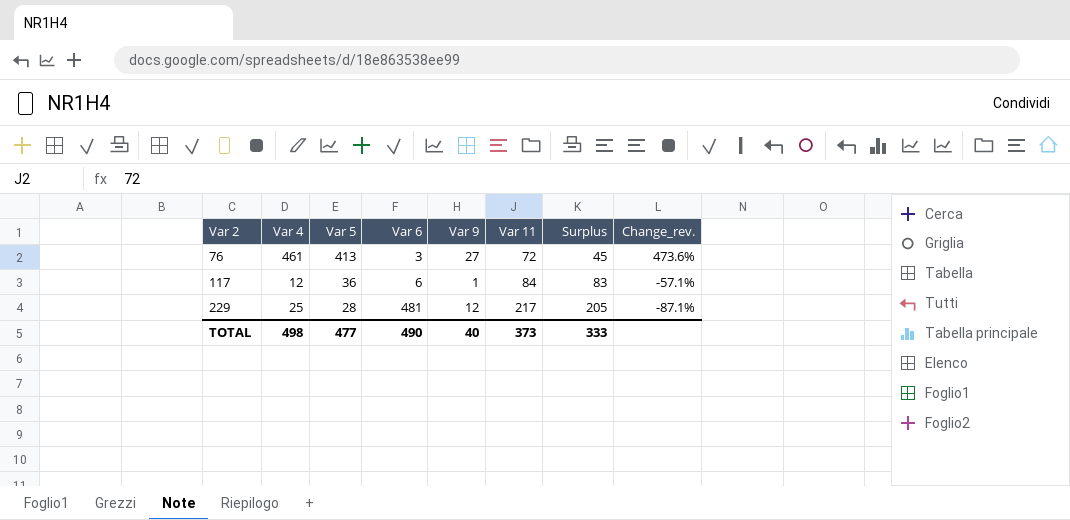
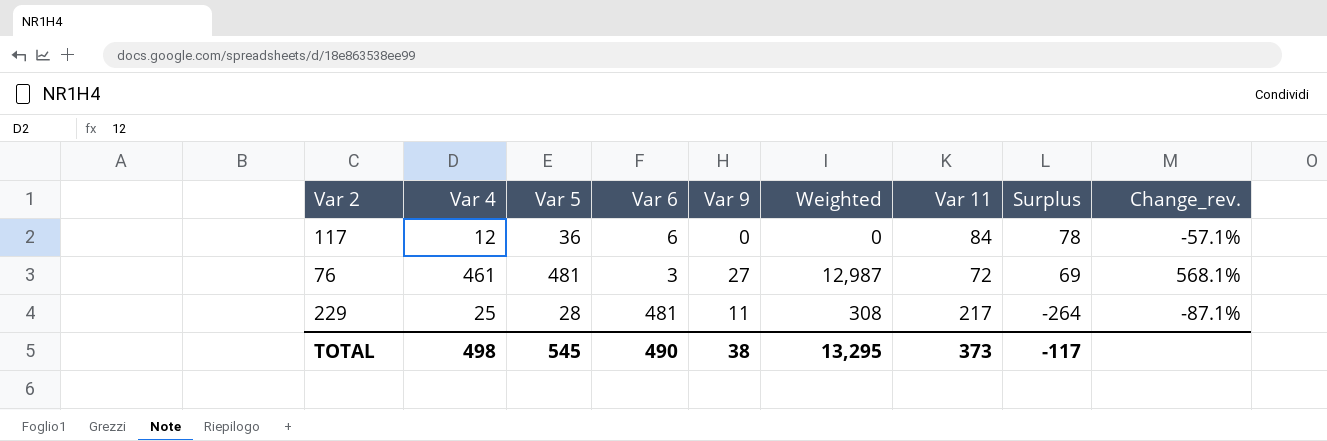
row order: Var 2 ascending -> Surplus descending
column Weighted | formula: none -> [Var 5] * [Var 9]
column Surplus | formula: [Var 11] - [Var 9] -> [Var 11] - [Var 6]
117 | Var 9: 1 -> 0
76 | Var 5: 413 -> 481
76 | Change_rev.: 473.6% -> 568.1%
229 | Var 9: 12 -> 11
TOTAL | Var 5: 477 -> 545
TOTAL | Var 9: 40 -> 38
TOTAL | Surplus: 333 -> -117

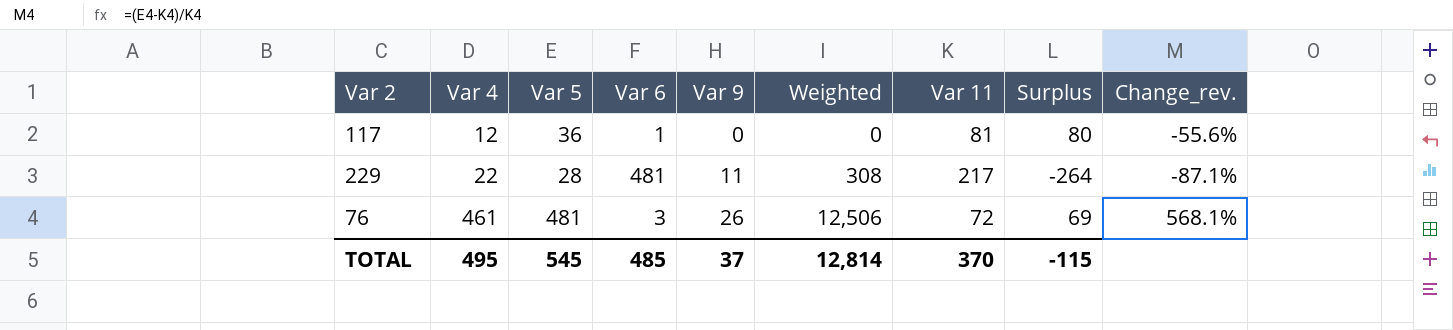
row order: Surplus descending -> Var 4 ascending
117 | Var 6: 6 -> 1
117 | Var 11: 84 -> 81
117 | Surplus: 78 -> 80
117 | Change_rev.: -57.1% -> -55.6%
229 | Var 4: 25 -> 22
76 | Var 9: 27 -> 26
76 | Weighted: 12,987 -> 12,506
TOTAL | Var 4: 498 -> 495
TOTAL | Var 6: 490 -> 485
TOTAL | Var 9: 38 -> 37
TOTAL | Weighted: 13,295 -> 12,814
TOTAL | Var 11: 373 -> 370
TOTAL | Surplus: -117 -> -115

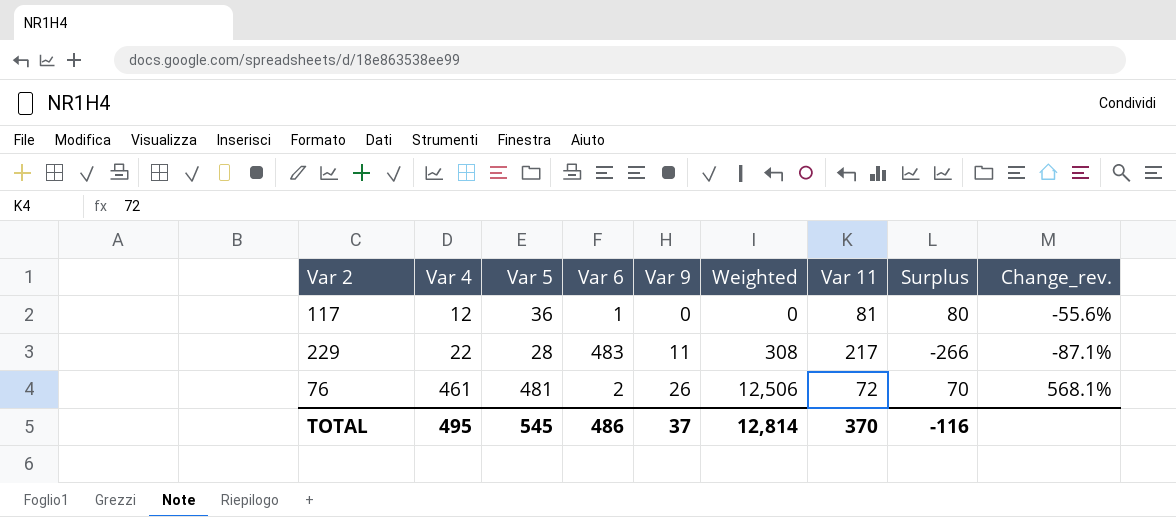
229 | Var 6: 481 -> 483
229 | Surplus: -264 -> -266
76 | Var 6: 3 -> 2
76 | Surplus: 69 -> 70
TOTAL | Var 6: 485 -> 486
TOTAL | Surplus: -115 -> -116

